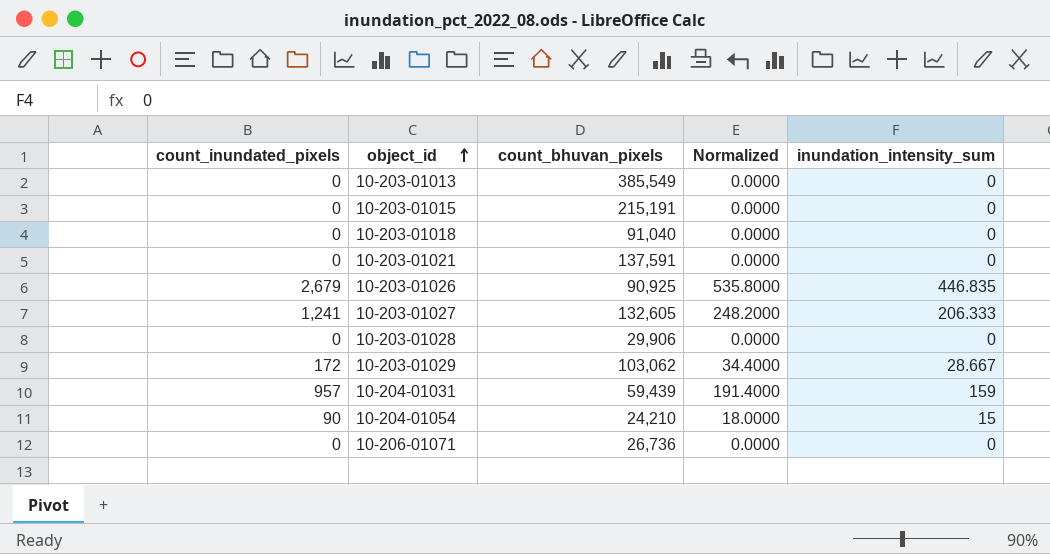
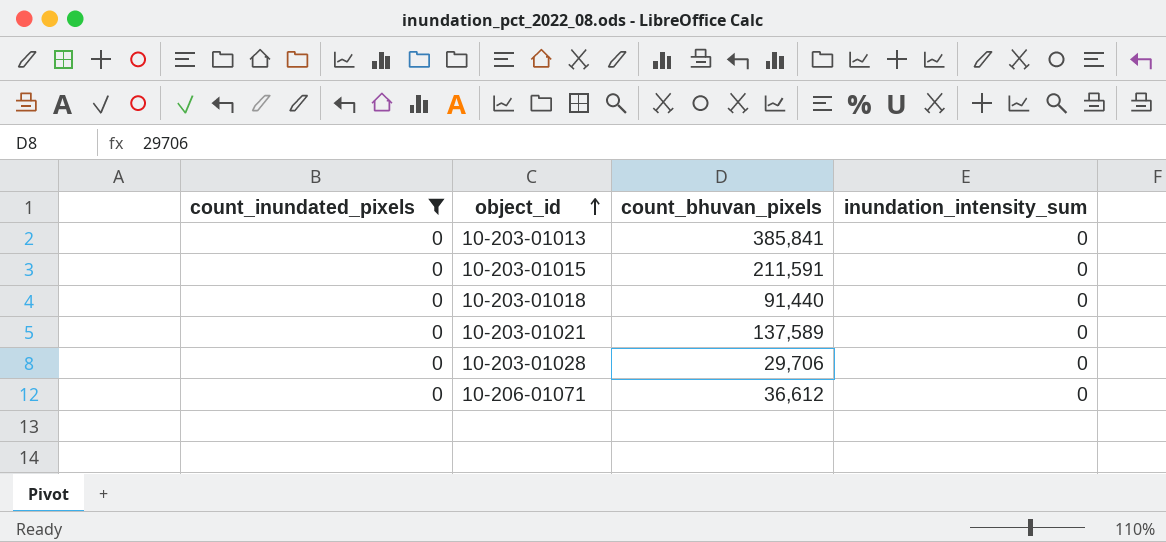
filter: none -> count_inundated_pixels = 0
column Normalized | formula: [count_inundated_pixels] * 0.2 -> none
10-203-01013 | count_bhuvan_pixels: 385,549 -> 385,841
10-203-01015 | count_bhuvan_pixels: 215,191 -> 211,591
10-203-01018 | count_bhuvan_pixels: 91,040 -> 91,440
10-203-01021 | count_bhuvan_pixels: 137,591 -> 137,589
10-203-01028 | count_bhuvan_pixels: 29,906 -> 29,706
10-206-01071 | count_bhuvan_pixels: 26,736 -> 36,612

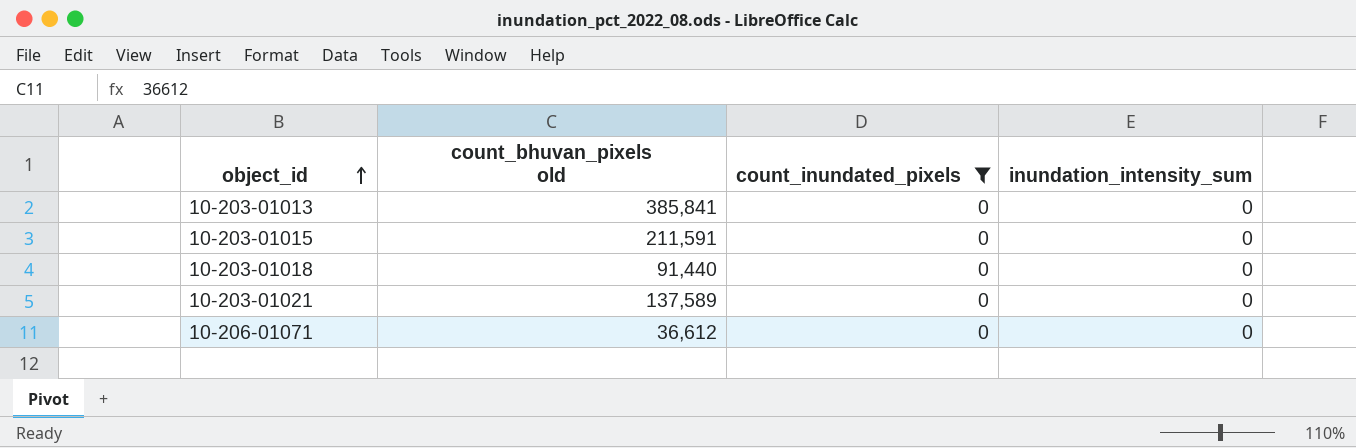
column name: count_bhuvan_pixels -> count_bhuvan_pixels old
column count_inundated_pixels | position: 1 -> 3
row 10-203-01028: 0 | 29,706 | 0 -> none

